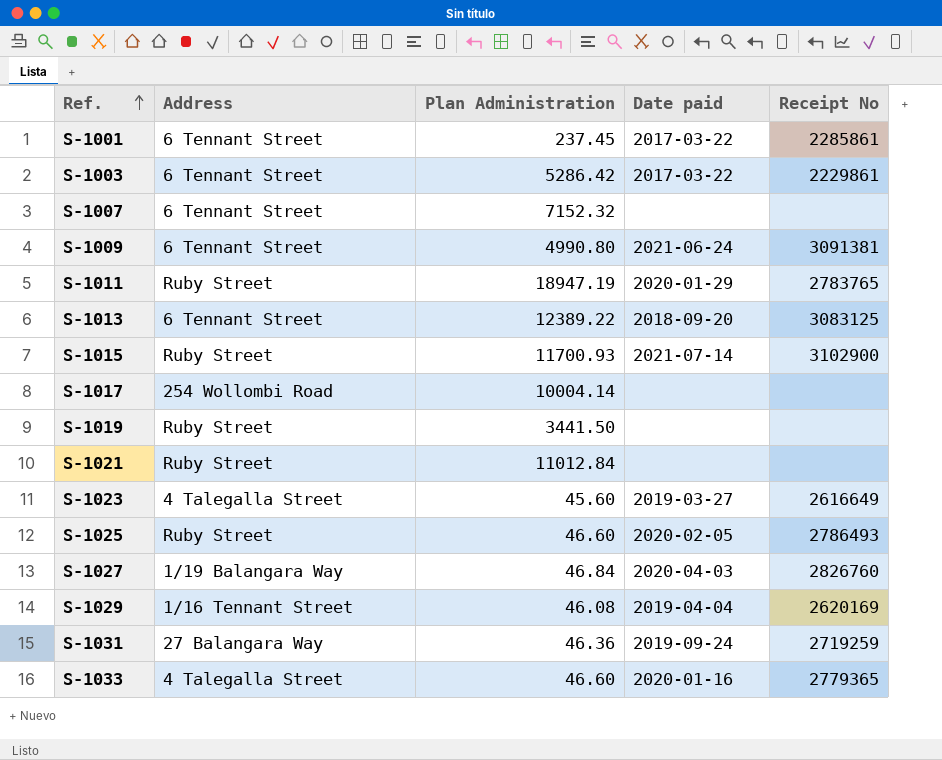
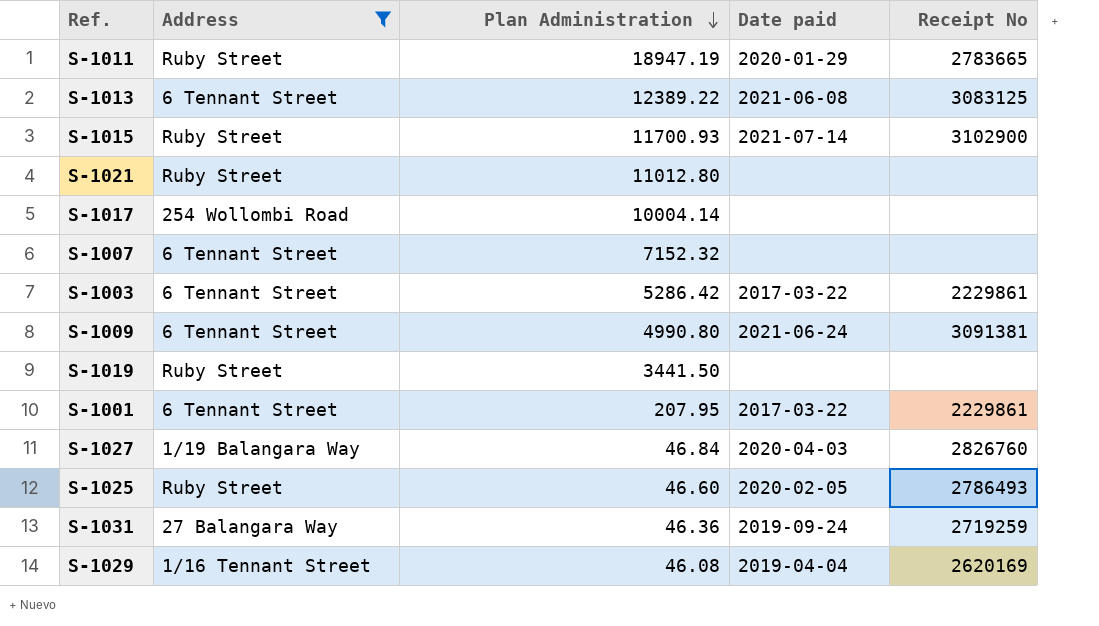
filter: none -> Address != 4 Talegalla Street
row order: Ref. ascending -> Plan Administration descending
S-1011 | Receipt No: 2783765 -> 2783665
S-1013 | Date paid: 2018-09-20 -> 2021-06-08
S-1021 | Plan Administration: 11012.84 -> 11012.80
S-1001 | Plan Administration: 237.45 -> 207.95
S-1001 | Receipt No: 2285861 -> 2229861

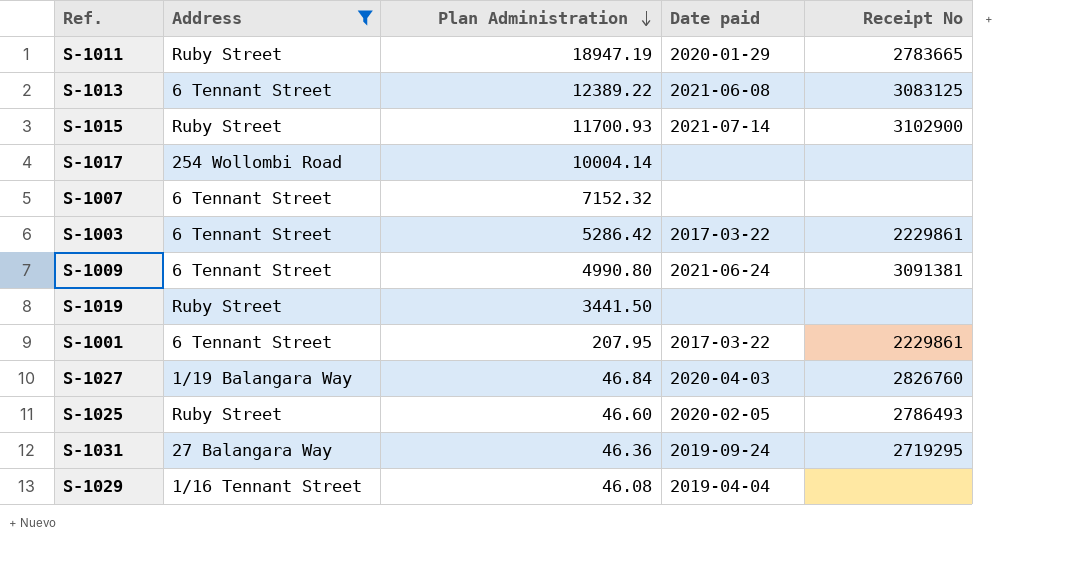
row S-1021: Ruby Street | 11012.80 | none | none -> none
S-1031 | Receipt No: 2719259 -> 2719295
S-1029 | Receipt No: 2620169 -> none

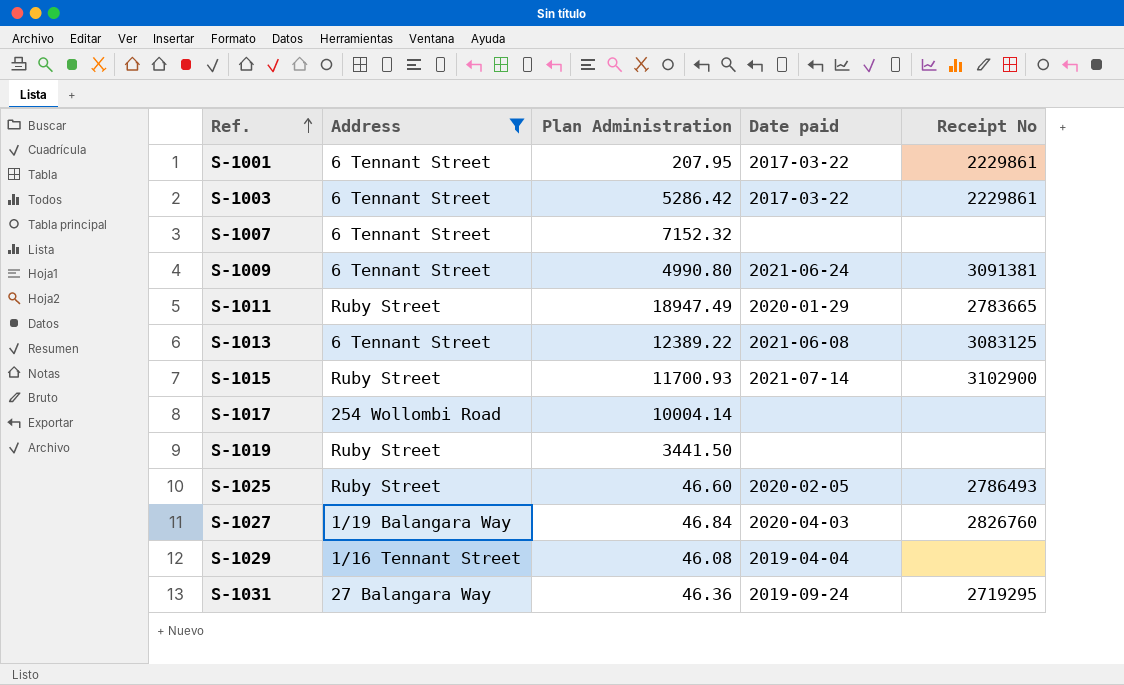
row order: Plan Administration descending -> Ref. ascending
S-1011 | Plan Administration: 18947.19 -> 18947.49

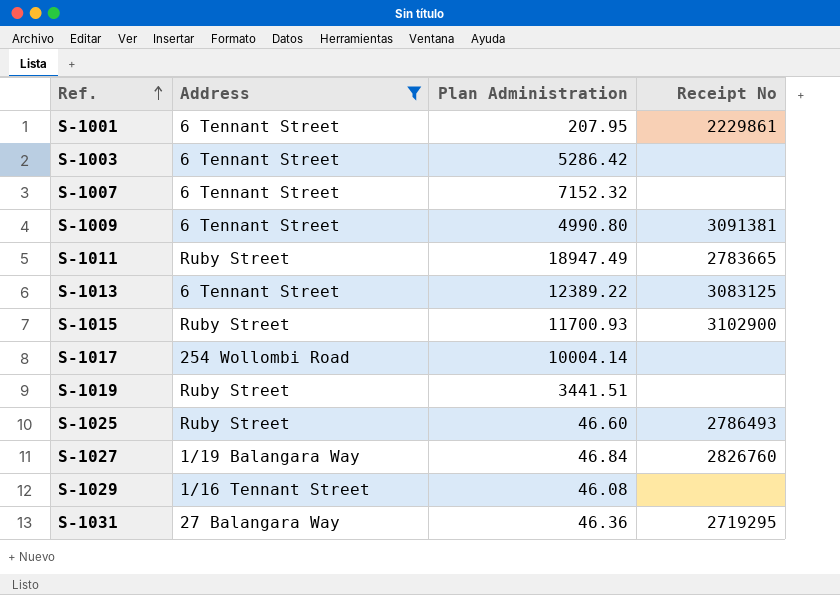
column Date paid | position: 4 -> none
S-1003 | Receipt No: 2229861 -> none
S-1019 | Plan Administration: 3441.50 -> 3441.51

